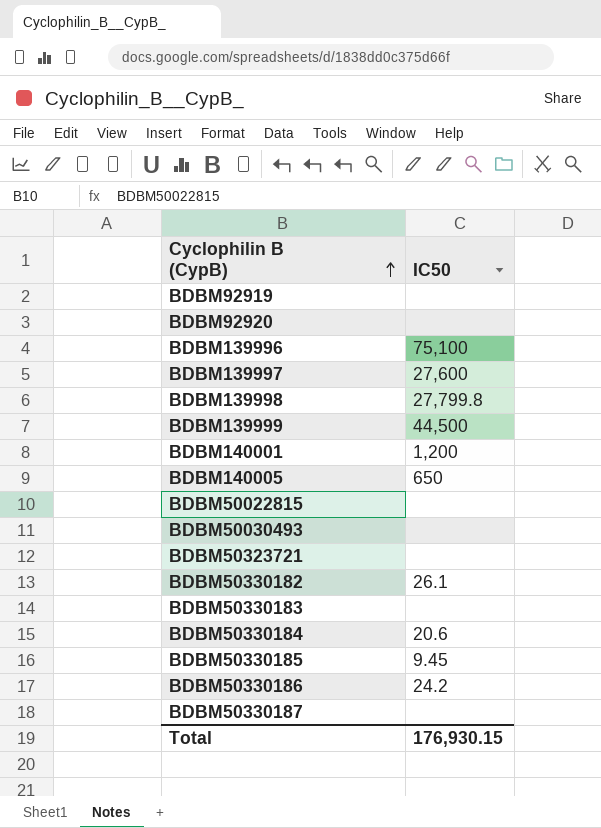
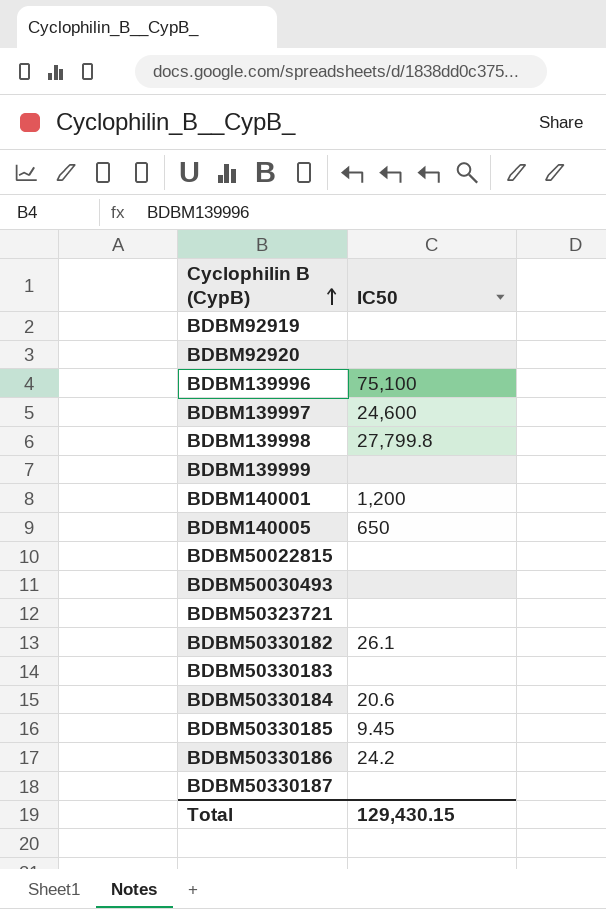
BDBM139997 | IC50: 27,600 -> 24,600
BDBM139999 | IC50: 44,500 -> none
Total | IC50: 176,930.15 -> 129,430.15

